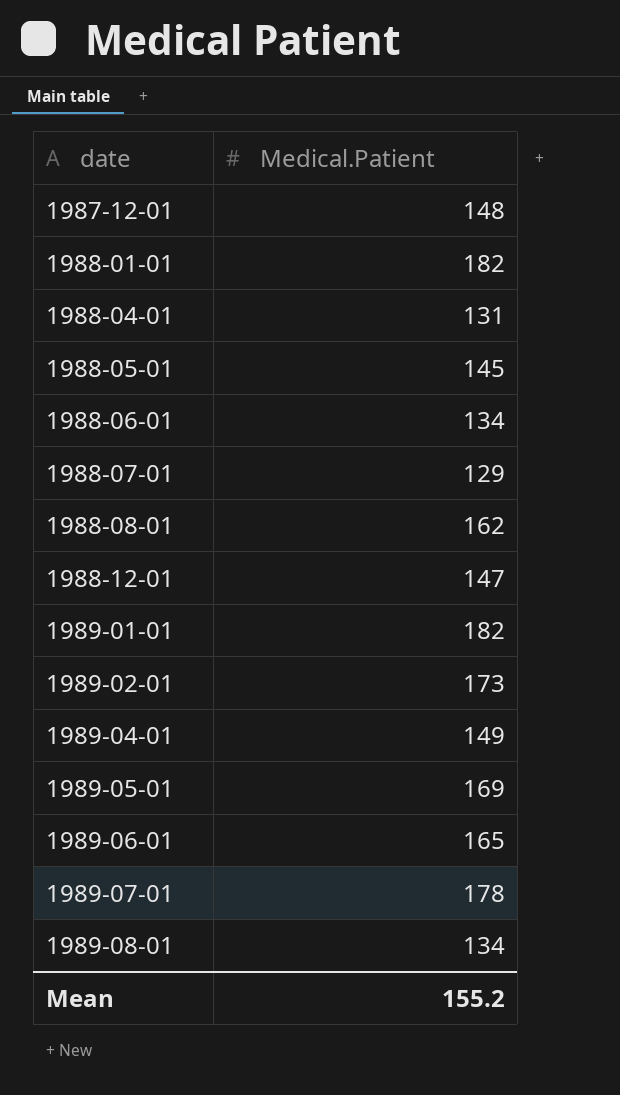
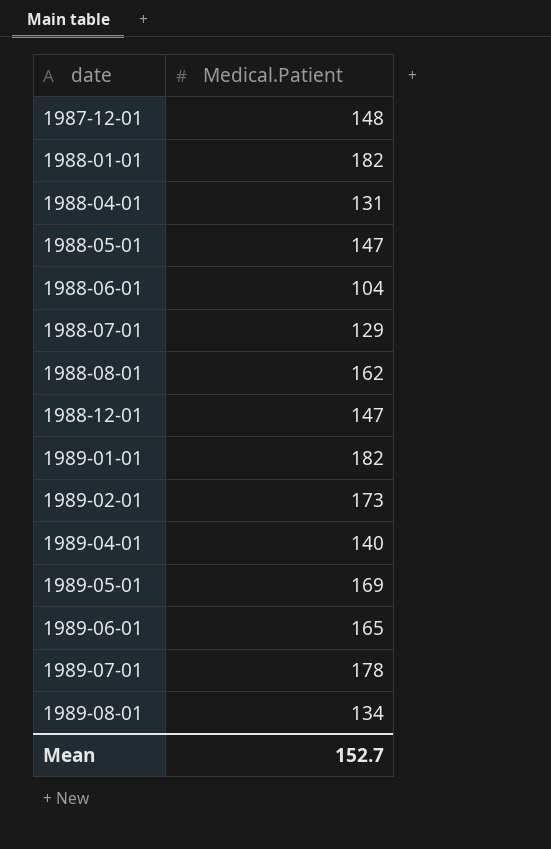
1988-05-01 | Medical.Patient: 145 -> 147
1988-06-01 | Medical.Patient: 134 -> 104
1989-04-01 | Medical.Patient: 149 -> 140
Mean | Medical.Patient: 155.2 -> 152.7

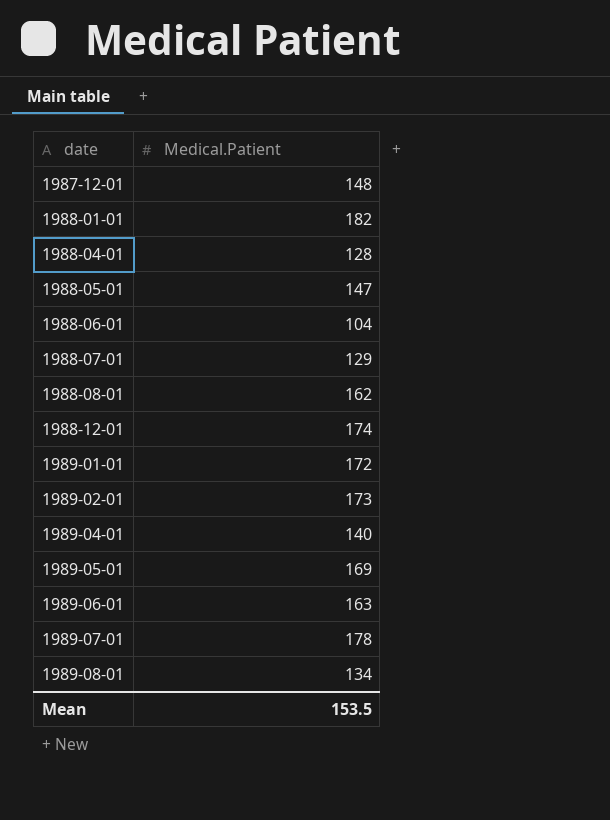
1988-04-01 | Medical.Patient: 131 -> 128
1988-12-01 | Medical.Patient: 147 -> 174
1989-01-01 | Medical.Patient: 182 -> 172
1989-06-01 | Medical.Patient: 165 -> 163
Mean | Medical.Patient: 152.7 -> 153.5

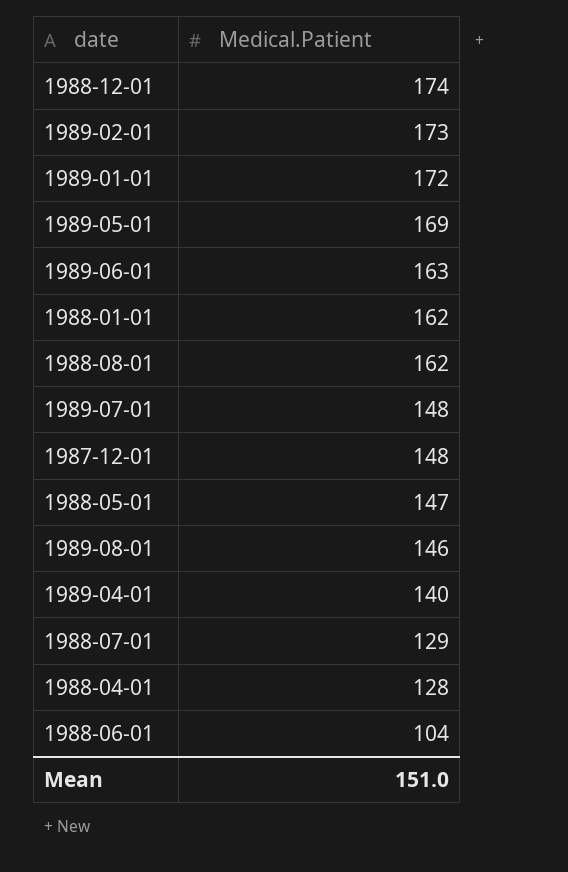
row order: date ascending -> Medical.Patient descending
1988-01-01 | Medical.Patient: 182 -> 162
1989-07-01 | Medical.Patient: 178 -> 148
1989-08-01 | Medical.Patient: 134 -> 146
Mean | Medical.Patient: 153.5 -> 151.0

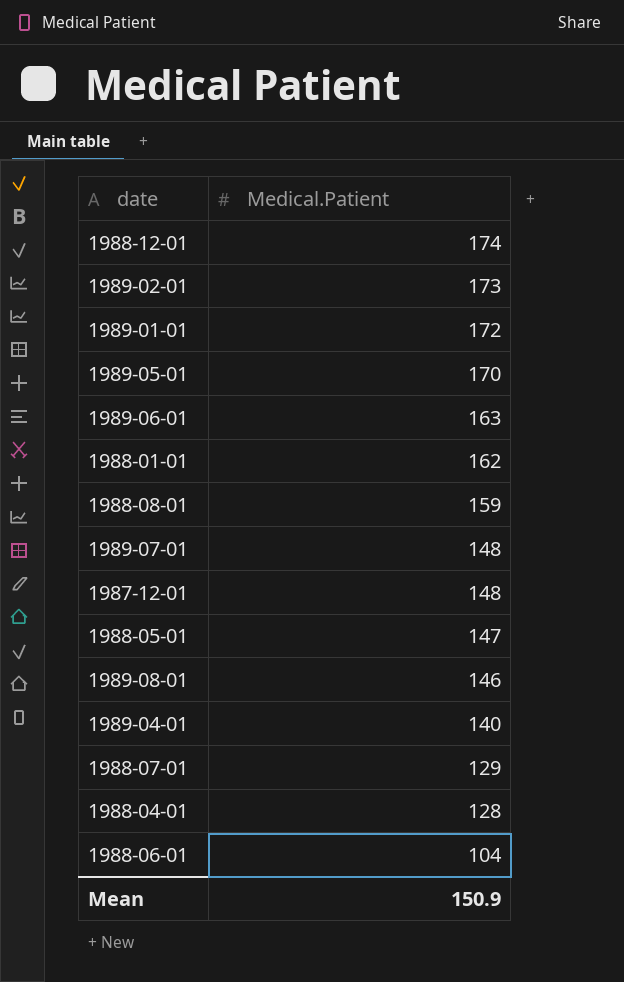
1989-05-01 | Medical.Patient: 169 -> 170
1988-08-01 | Medical.Patient: 162 -> 159
Mean | Medical.Patient: 151.0 -> 150.9

